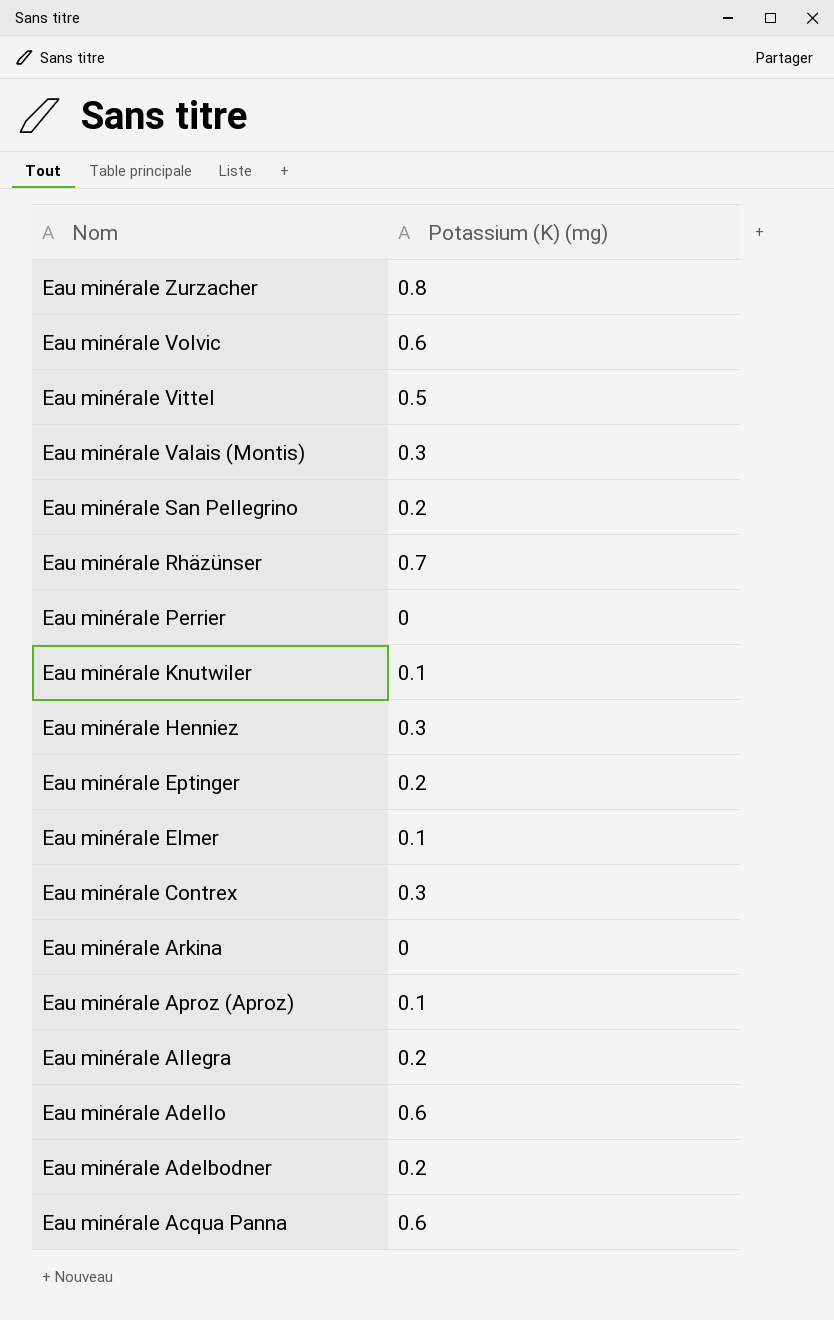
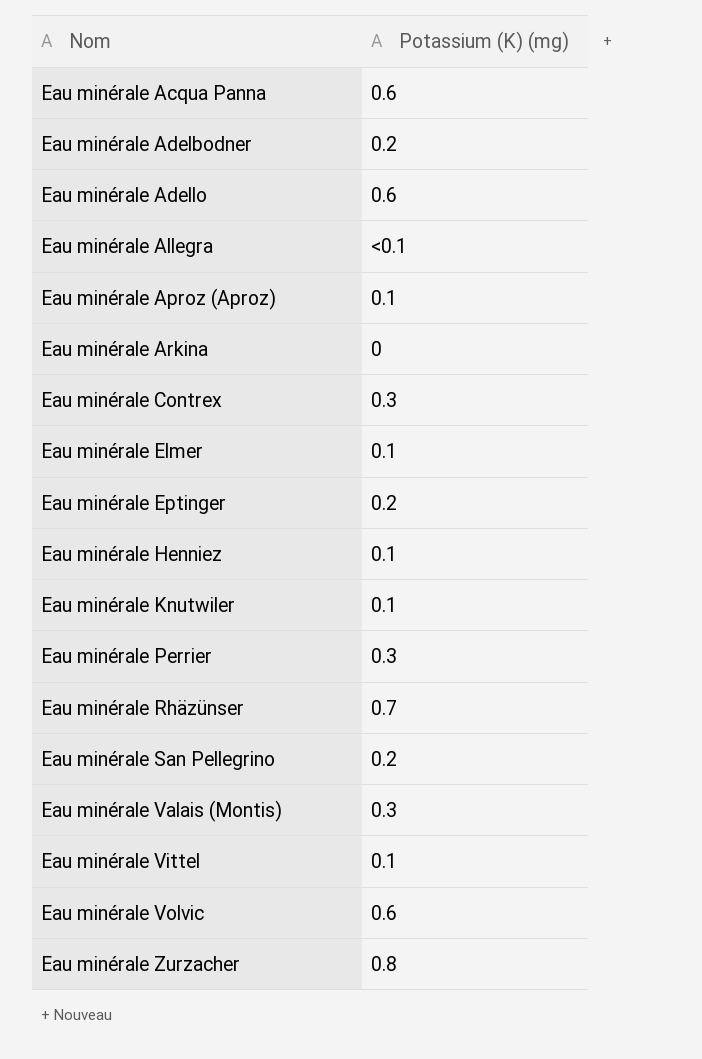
row order: Nom descending -> Nom ascending
Eau minérale Allegra | Potassium (K) (mg): 0.2 -> <0.1
Eau minérale Henniez | Potassium (K) (mg): 0.3 -> 0.1
Eau minérale Perrier | Potassium (K) (mg): 0 -> 0.3
Eau minérale Vittel | Potassium (K) (mg): 0.5 -> 0.1

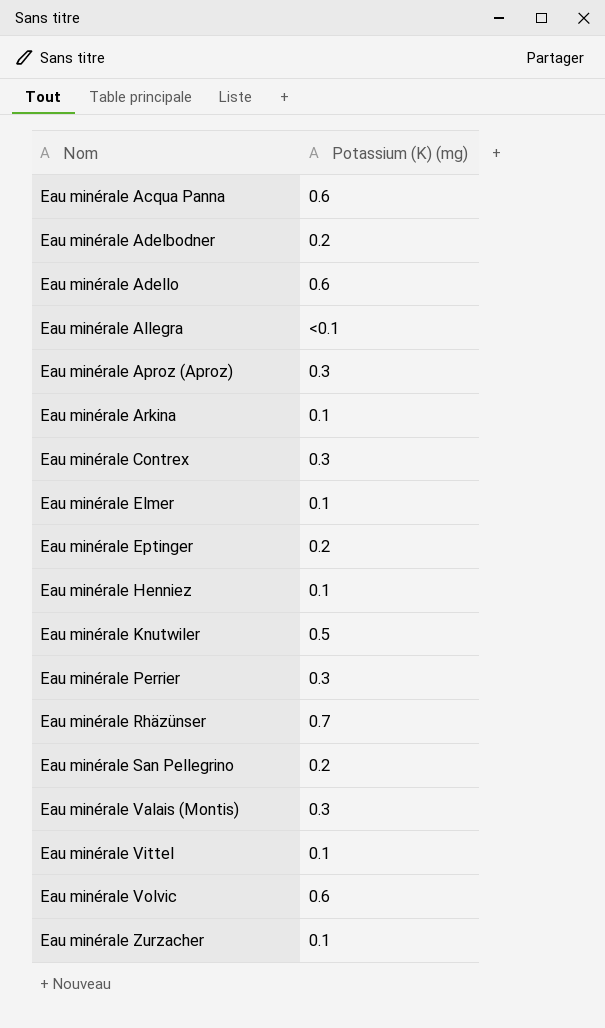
Eau minérale Aproz (Aproz) | Potassium (K) (mg): 0.1 -> 0.3
Eau minérale Arkina | Potassium (K) (mg): 0 -> 0.1
Eau minérale Knutwiler | Potassium (K) (mg): 0.1 -> 0.5
Eau minérale Zurzacher | Potassium (K) (mg): 0.8 -> 0.1

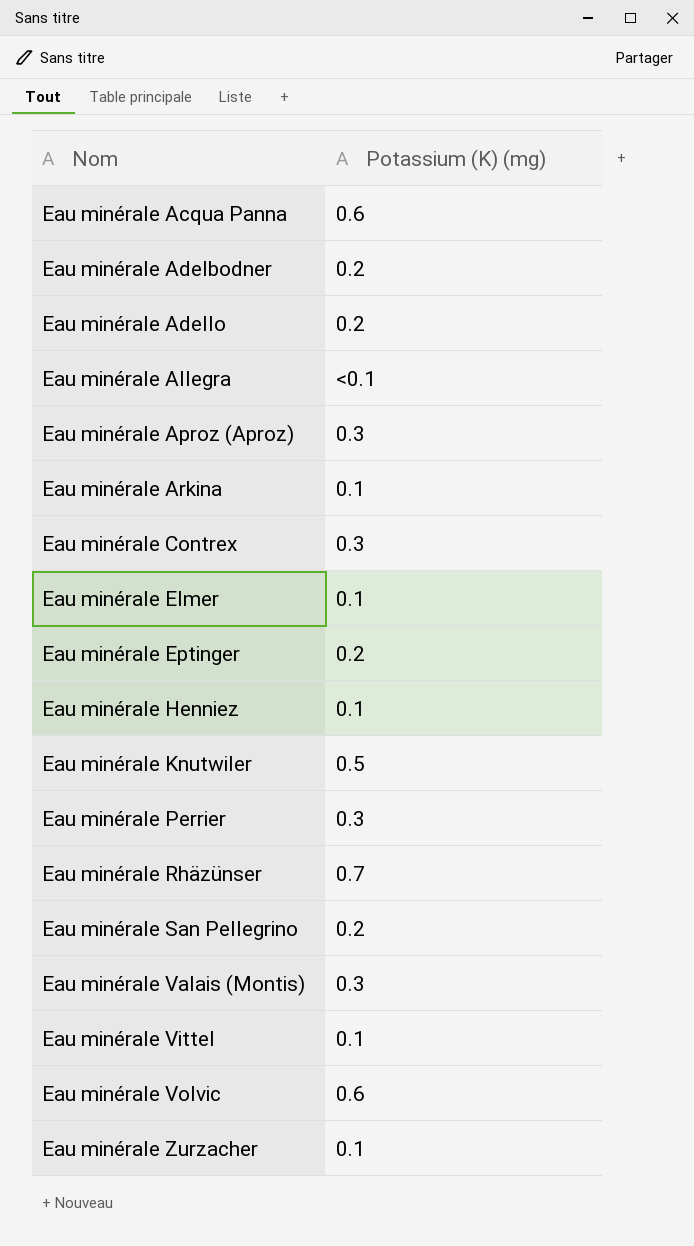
Eau minérale Adello | Potassium (K) (mg): 0.6 -> 0.2

